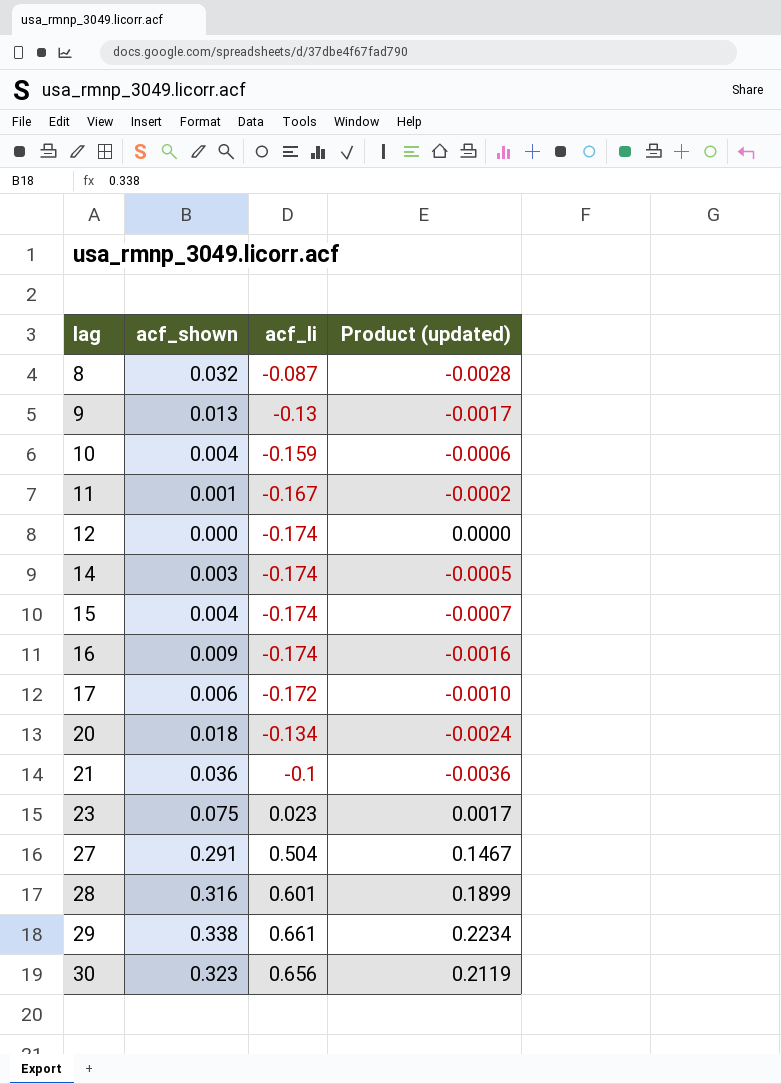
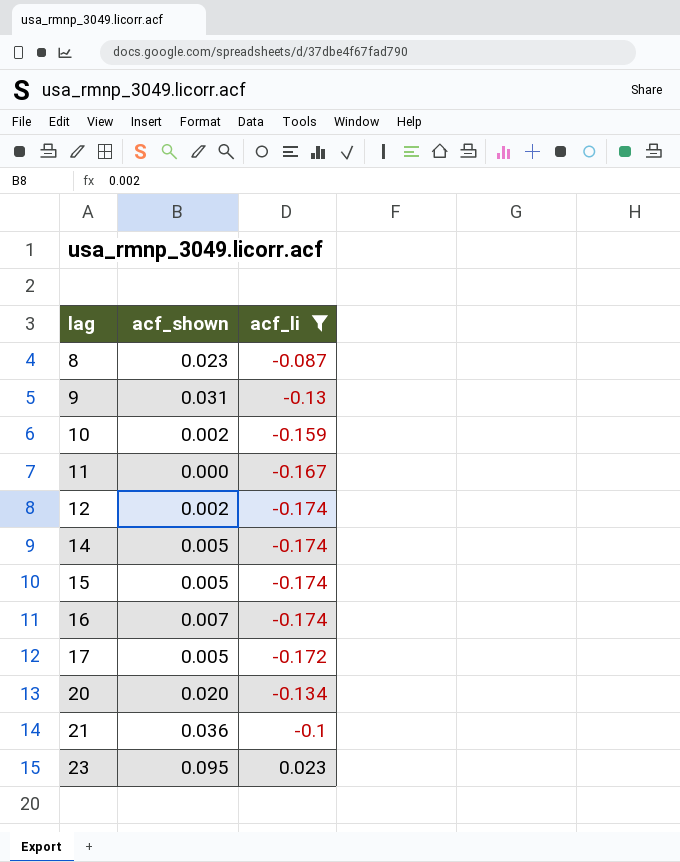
filter: none -> acf_li <= 0.023
column Product (updated) | formula: [acf_shown] * [acf_li] -> none
8 | acf_shown: 0.032 -> 0.023
9 | acf_shown: 0.013 -> 0.031
10 | acf_shown: 0.004 -> 0.002
11 | acf_shown: 0.001 -> 0.000
12 | acf_shown: 0.000 -> 0.002
14 | acf_shown: 0.003 -> 0.005
15 | acf_shown: 0.004 -> 0.005
16 | acf_shown: 0.009 -> 0.007
17 | acf_shown: 0.006 -> 0.005
20 | acf_shown: 0.018 -> 0.020
23 | acf_shown: 0.075 -> 0.095

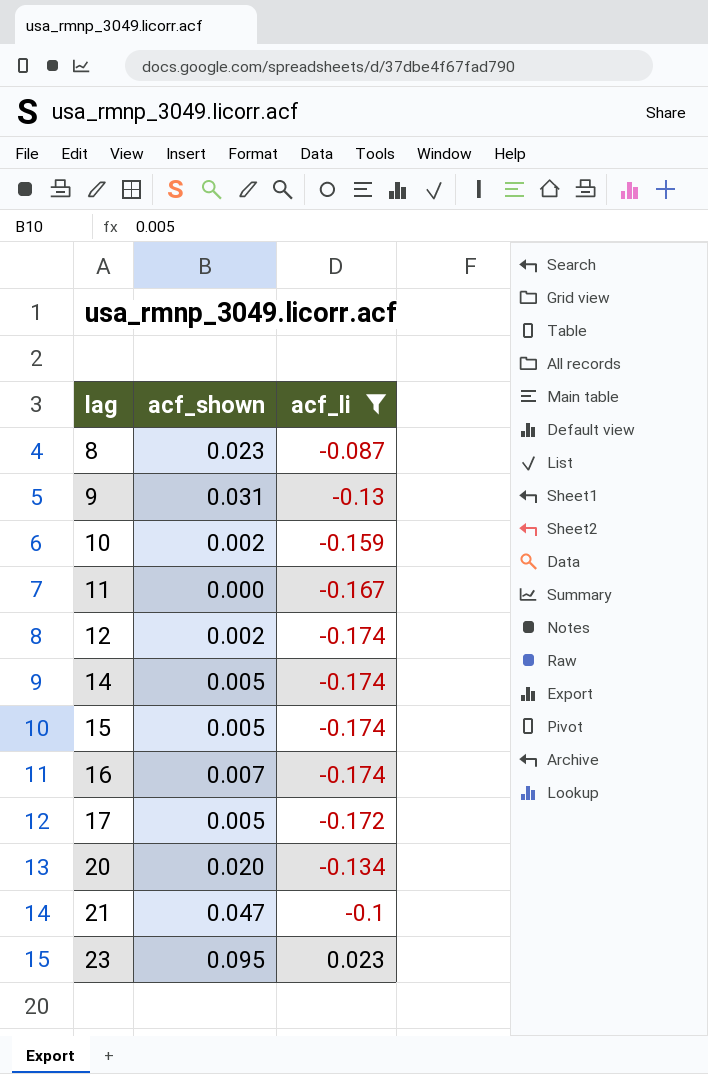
21 | acf_shown: 0.036 -> 0.047

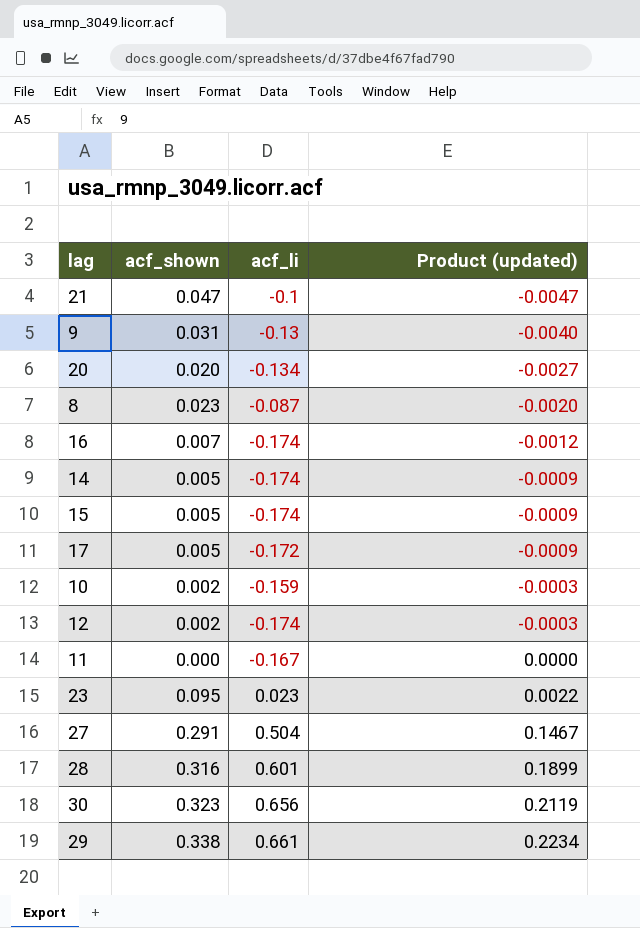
filter: acf_li <= 0.023 -> none
row order: lag ascending -> Product (updated) ascending
column Product (updated) | formula: none -> [acf_shown] * [acf_li]

